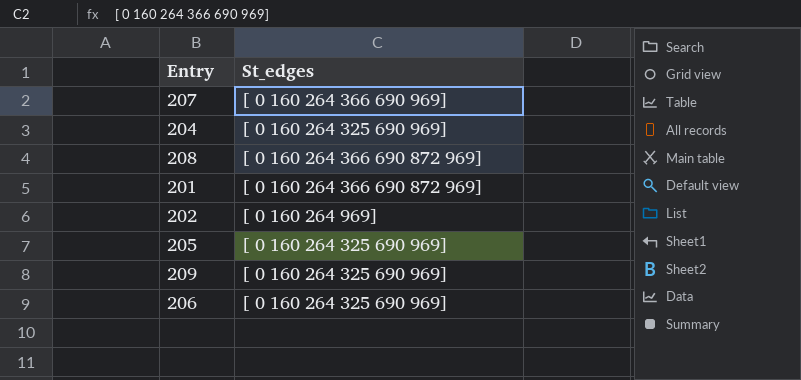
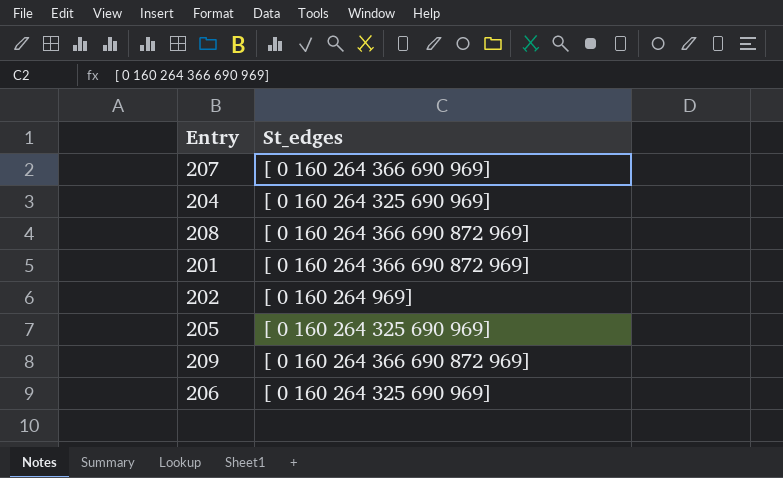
209 | St_edges: [ 0 160 264 325 690 969] -> [ 0 160 264 366 690 872 969]

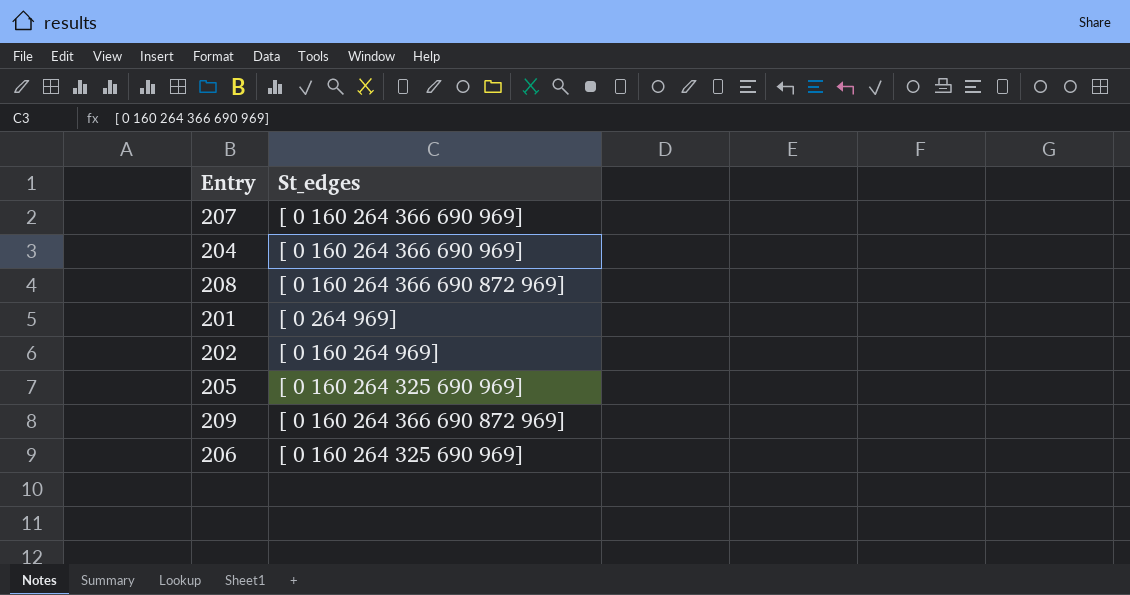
204 | St_edges: [ 0 160 264 325 690 969] -> [ 0 160 264 366 690 969]
201 | St_edges: [ 0 160 264 366 690 872 969] -> [ 0 264 969]

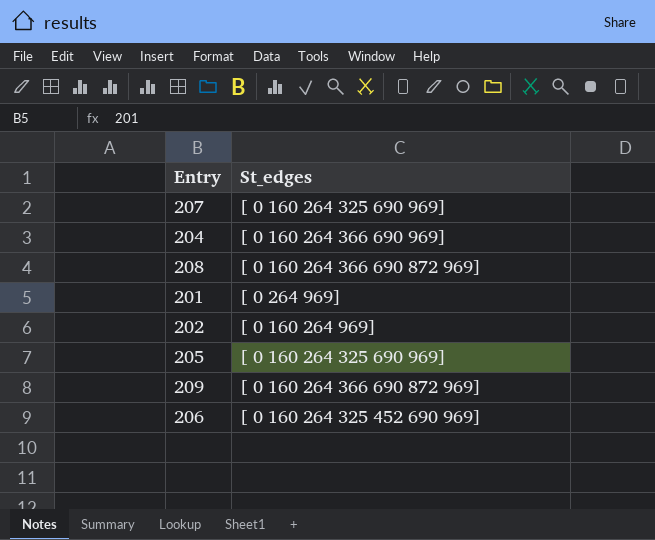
207 | St_edges: [ 0 160 264 366 690 969] -> [ 0 160 264 325 690 969]
206 | St_edges: [ 0 160 264 325 690 969] -> [ 0 160 264 325 452 690 969]

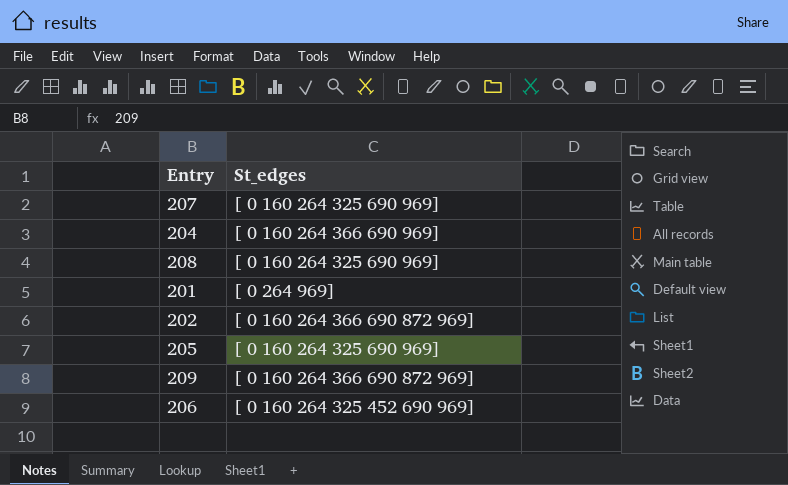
208 | St_edges: [ 0 160 264 366 690 872 969] -> [ 0 160 264 325 690 969]
202 | St_edges: [ 0 160 264 969] -> [ 0 160 264 366 690 872 969]

